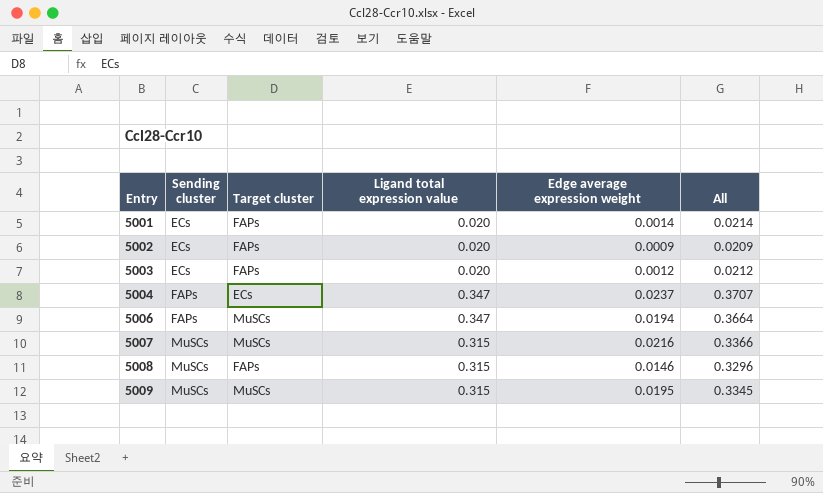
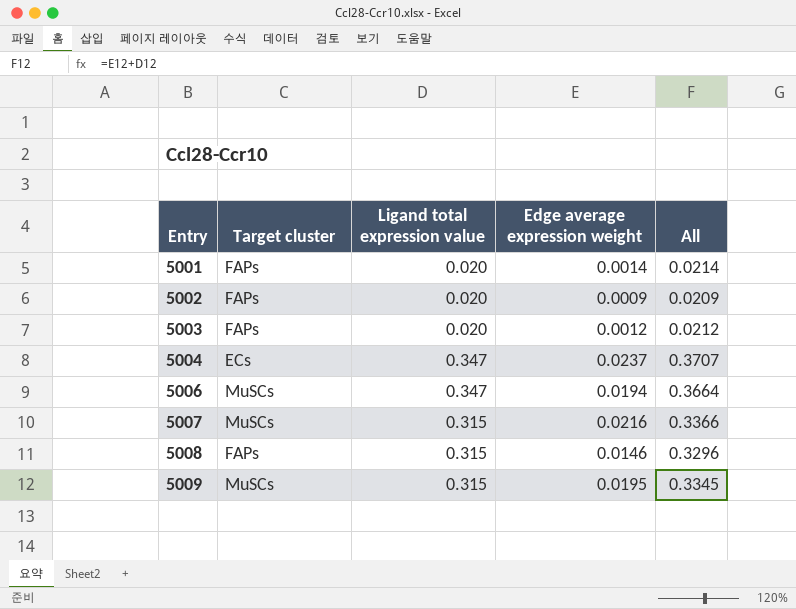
column Sending cluster | position: 2 -> none

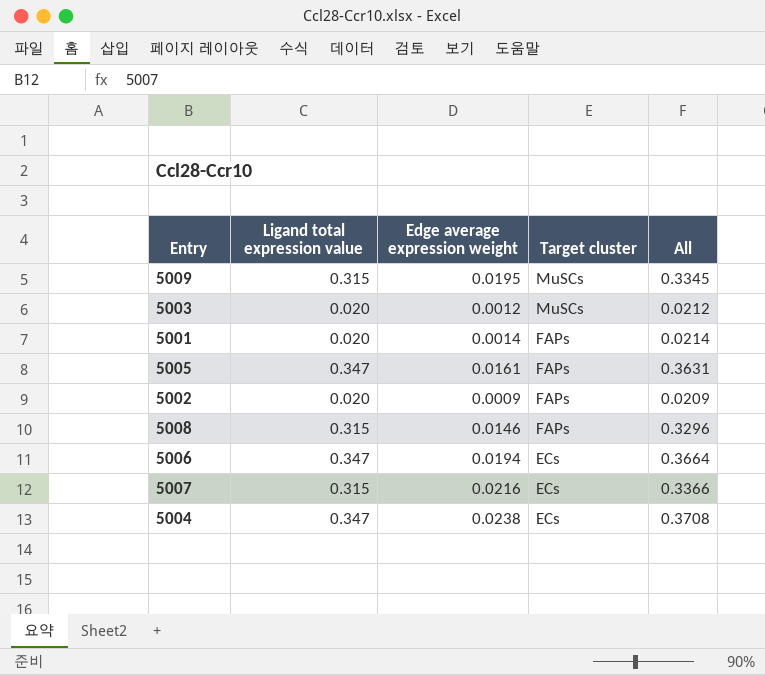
row order: Entry ascending -> Target cluster descending
column Target cluster | position: 2 -> 4
5003 | Target cluster: FAPs -> MuSCs
row 5005: none -> 0.347 | 0.0161 | FAPs | 0.3631
5006 | Target cluster: MuSCs -> ECs
5007 | Target cluster: MuSCs -> ECs
5004 | Edge average expression weight: 0.0237 -> 0.0238
5004 | All: 0.3707 -> 0.3708

